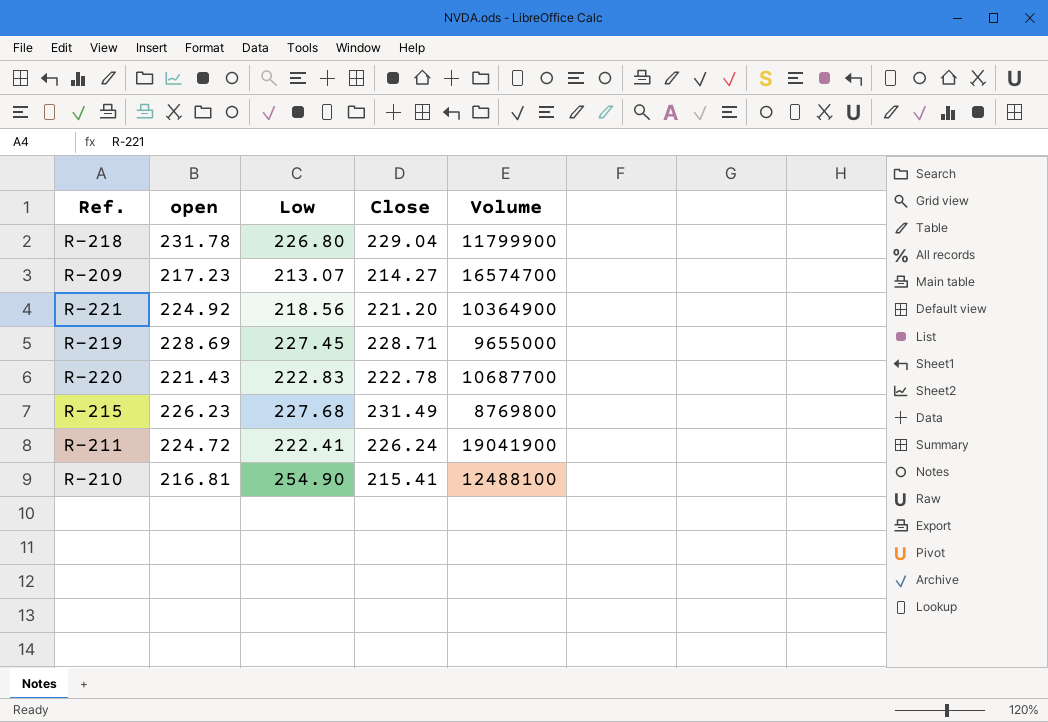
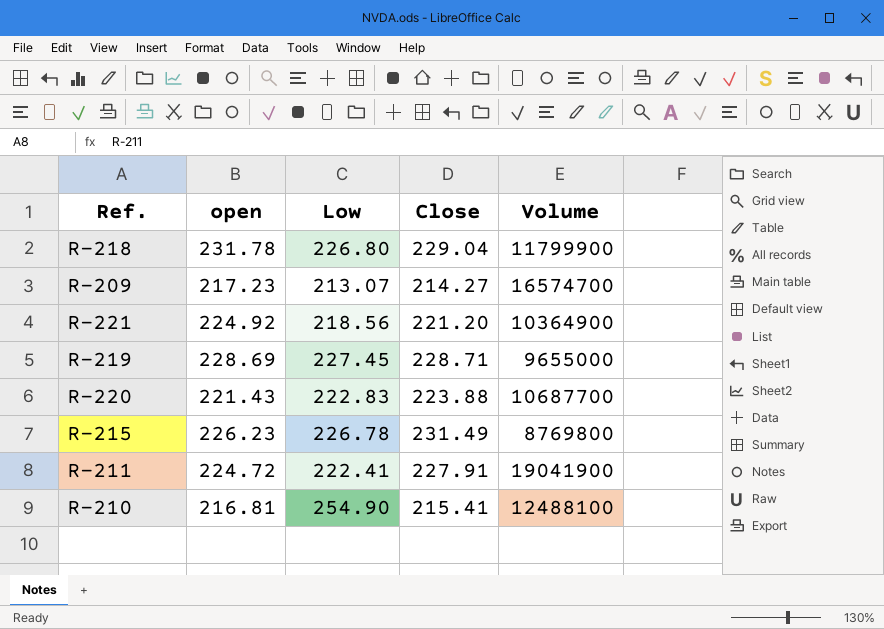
R-220 | Close: 222.78 -> 223.88
R-215 | Low: 227.68 -> 226.78
R-211 | Close: 226.24 -> 227.91

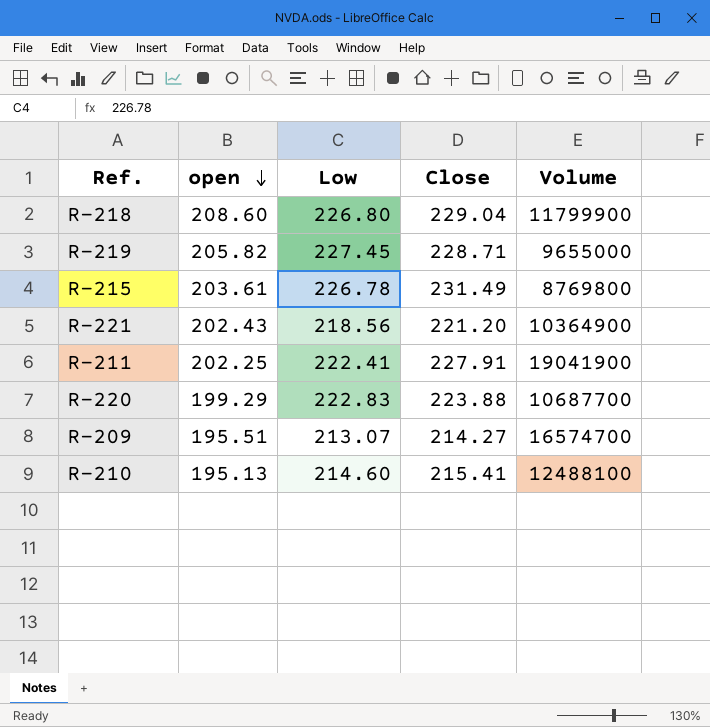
row order: none -> open descending
R-218 | open: 231.78 -> 208.60
R-219 | open: 228.69 -> 205.82
R-215 | open: 226.23 -> 203.61
R-221 | open: 224.92 -> 202.43
R-211 | open: 224.72 -> 202.25
R-220 | open: 221.43 -> 199.29
R-209 | open: 217.23 -> 195.51
R-210 | open: 216.81 -> 195.13
R-210 | Low: 254.90 -> 214.60

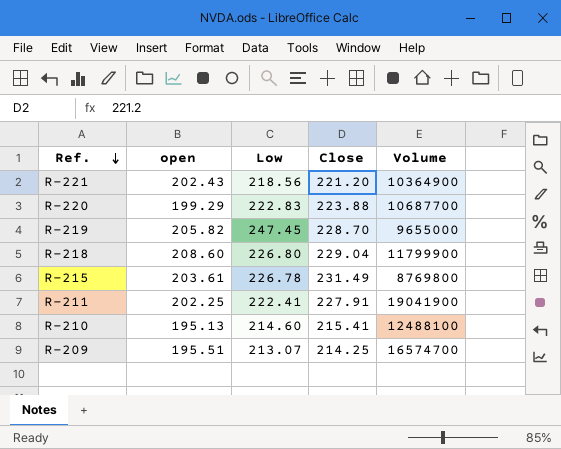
row order: open descending -> Ref. descending
R-219 | Low: 227.45 -> 247.45
R-219 | Close: 228.71 -> 228.70
R-209 | Close: 214.27 -> 214.25

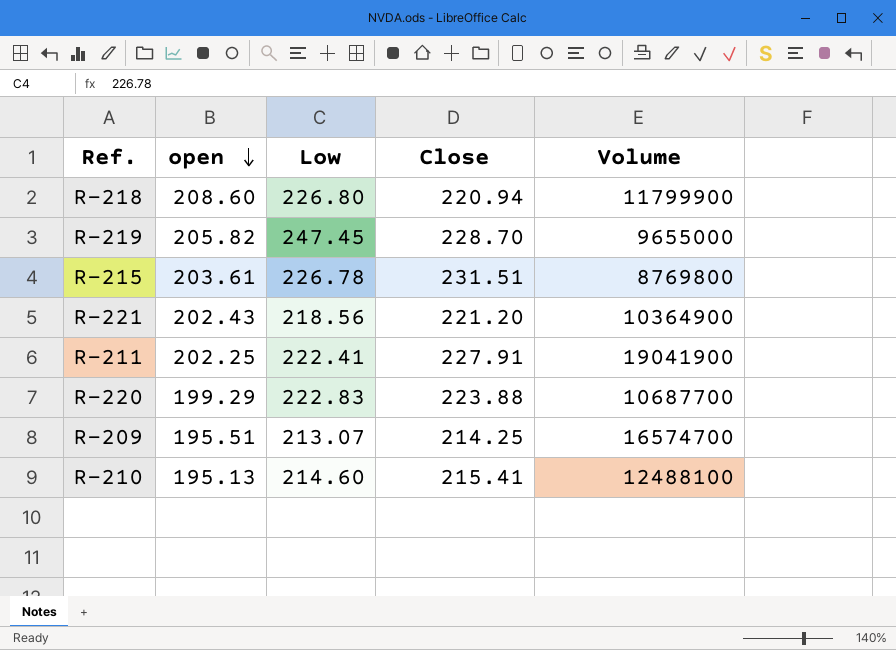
row order: Ref. descending -> open descending
R-218 | Close: 229.04 -> 220.94
R-215 | Close: 231.49 -> 231.51

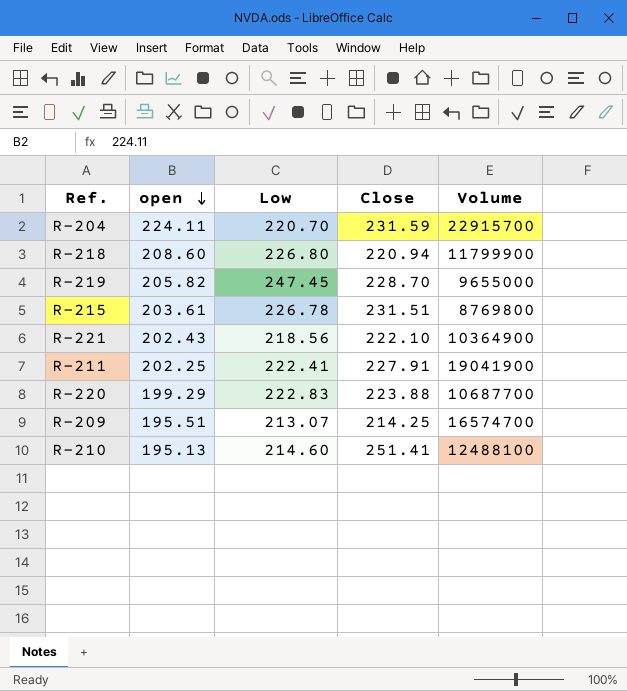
row R-204: none -> 224.11 | 220.70 | 231.59 | 22915700
R-221 | Close: 221.20 -> 222.10
R-210 | Close: 215.41 -> 251.41

